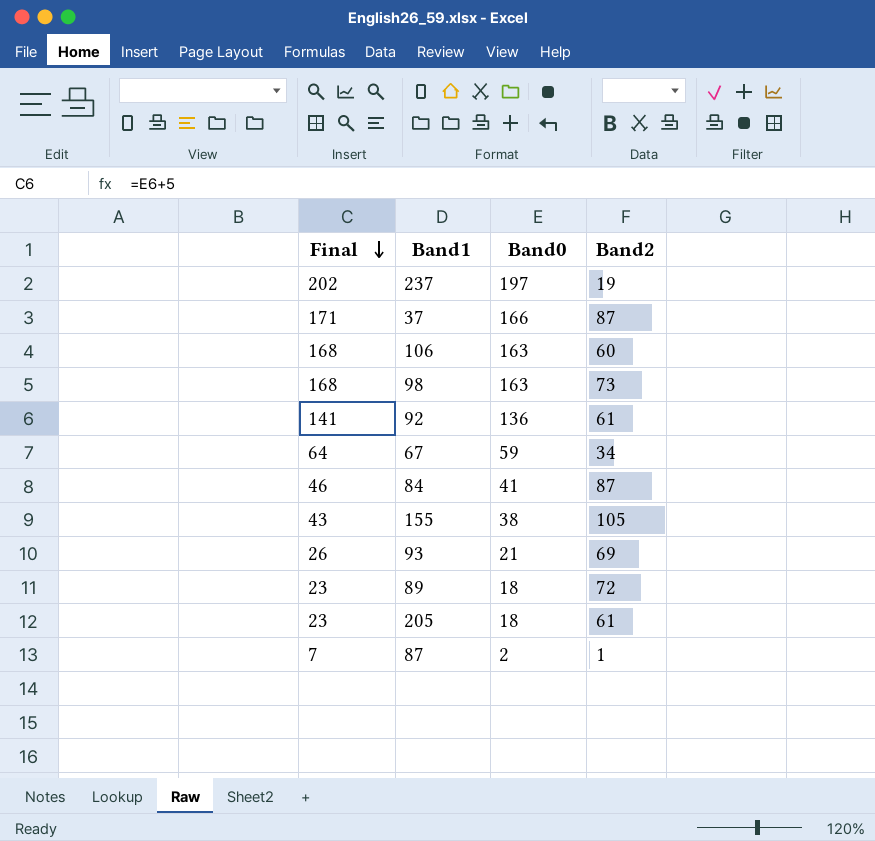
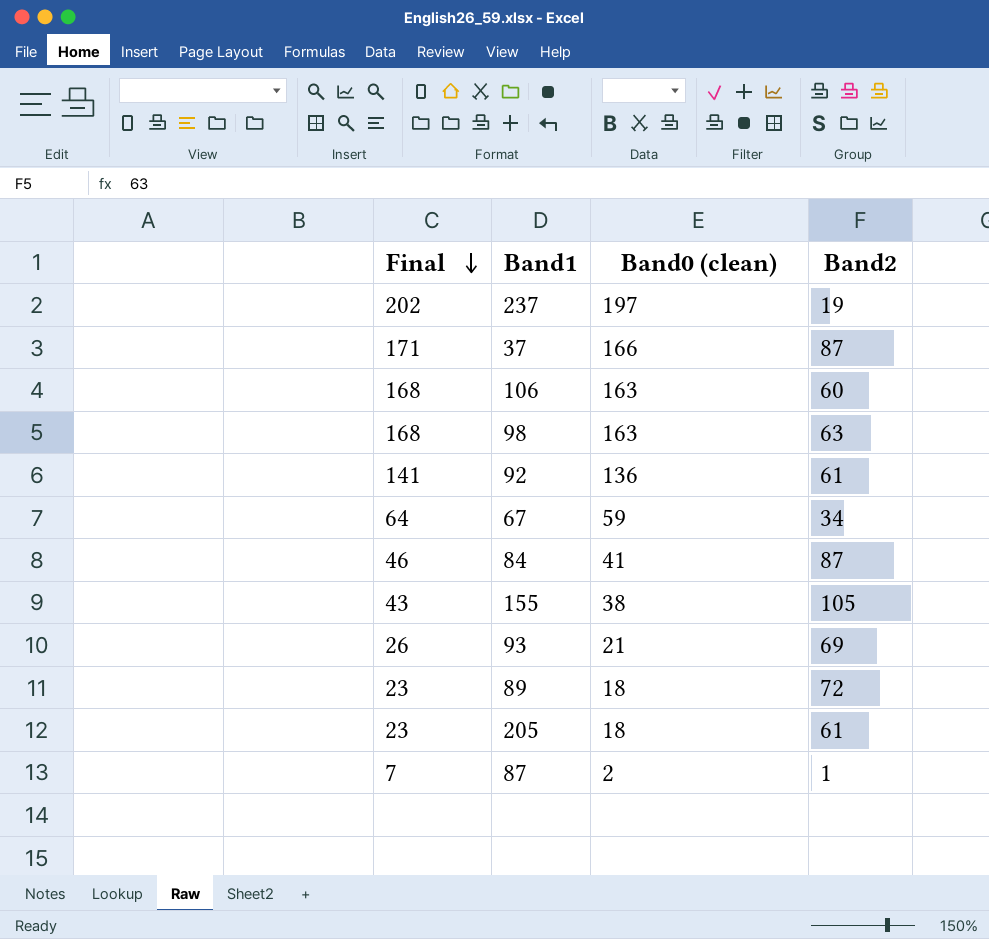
column name: Band0 -> Band0 (clean)
98 | Band2: 73 -> 63

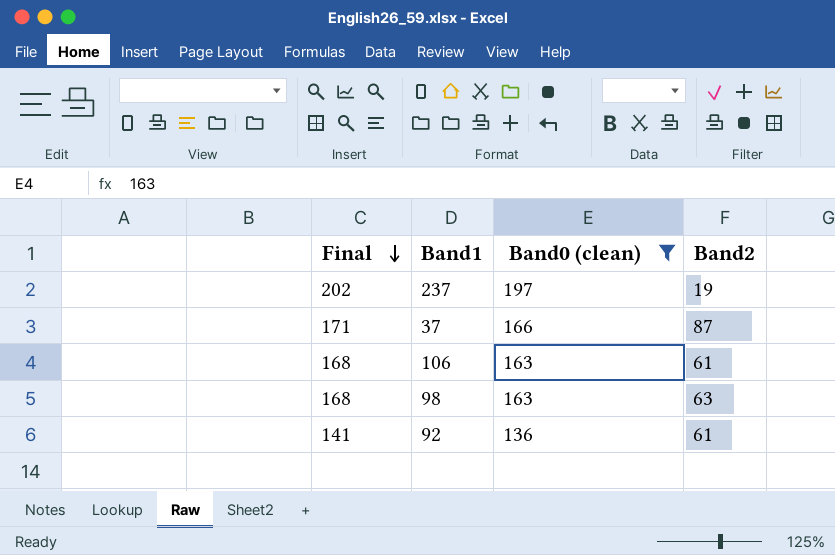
filter: none -> Band0 (clean) >= 136
106 | Band2: 60 -> 61

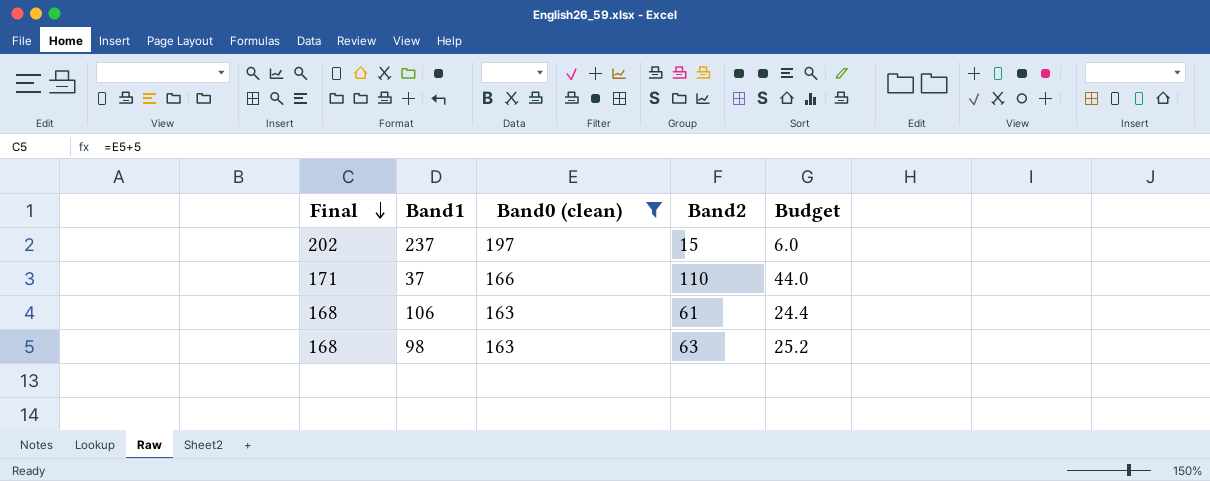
column Budget | formula: none -> [Band2] * 0.4
row 92: 141 | 136 | 61 -> none
237 | Band2: 19 -> 15
37 | Band2: 87 -> 110

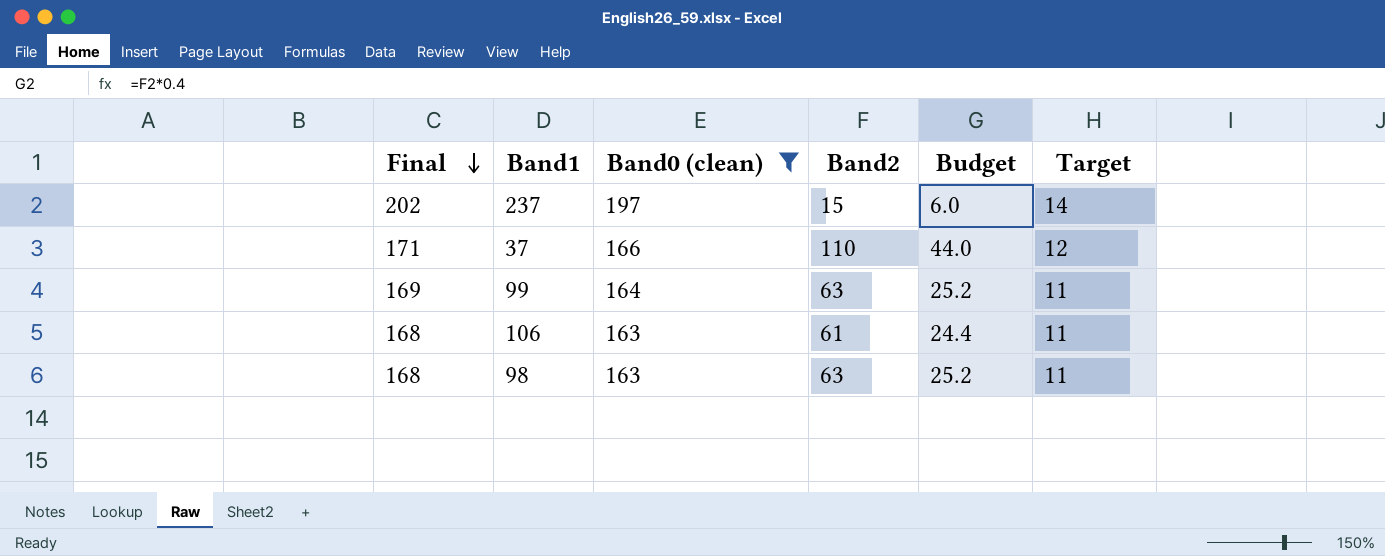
column Target | formula: none -> [Band0 (clean)] * 0.07
row 99: none -> 169 | 164 | 63 | 25.2 | 11

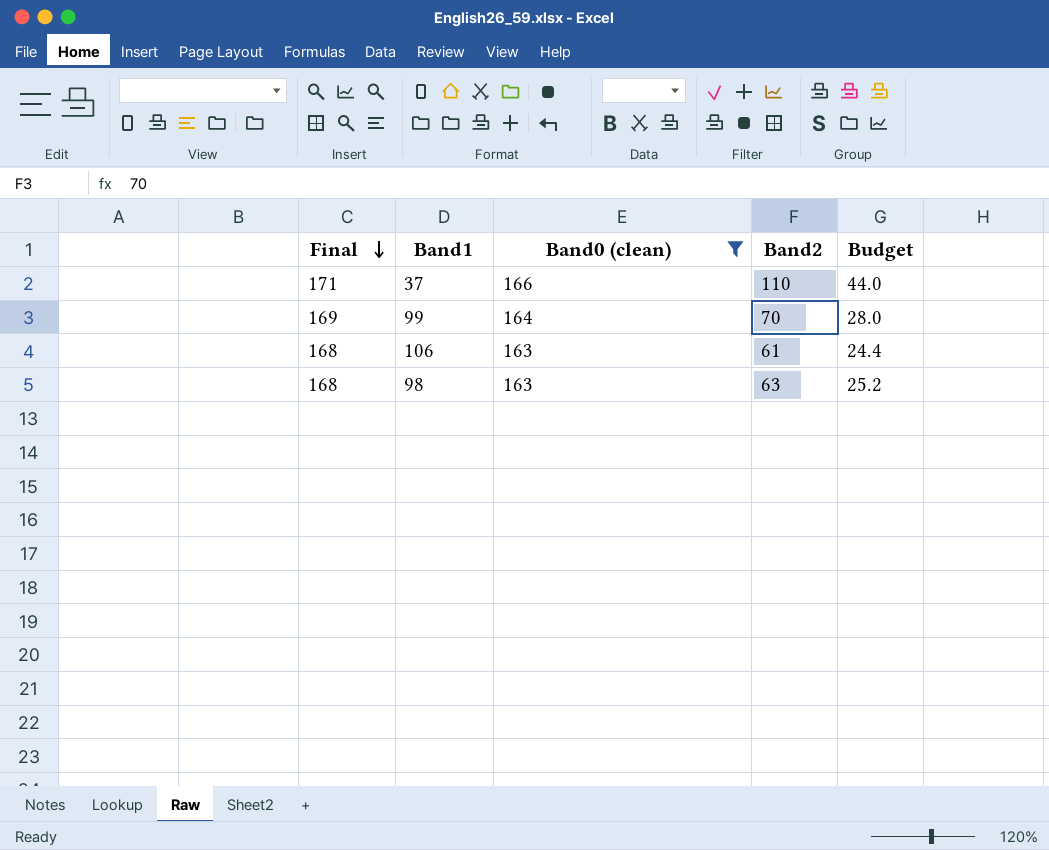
column Target | formula: [Band0 (clean)] * 0.07 -> none
row 237: 202 | 197 | 15 | 6.0 | 14 -> none
99 | Band2: 63 -> 70
99 | Budget: 25.2 -> 28.0

